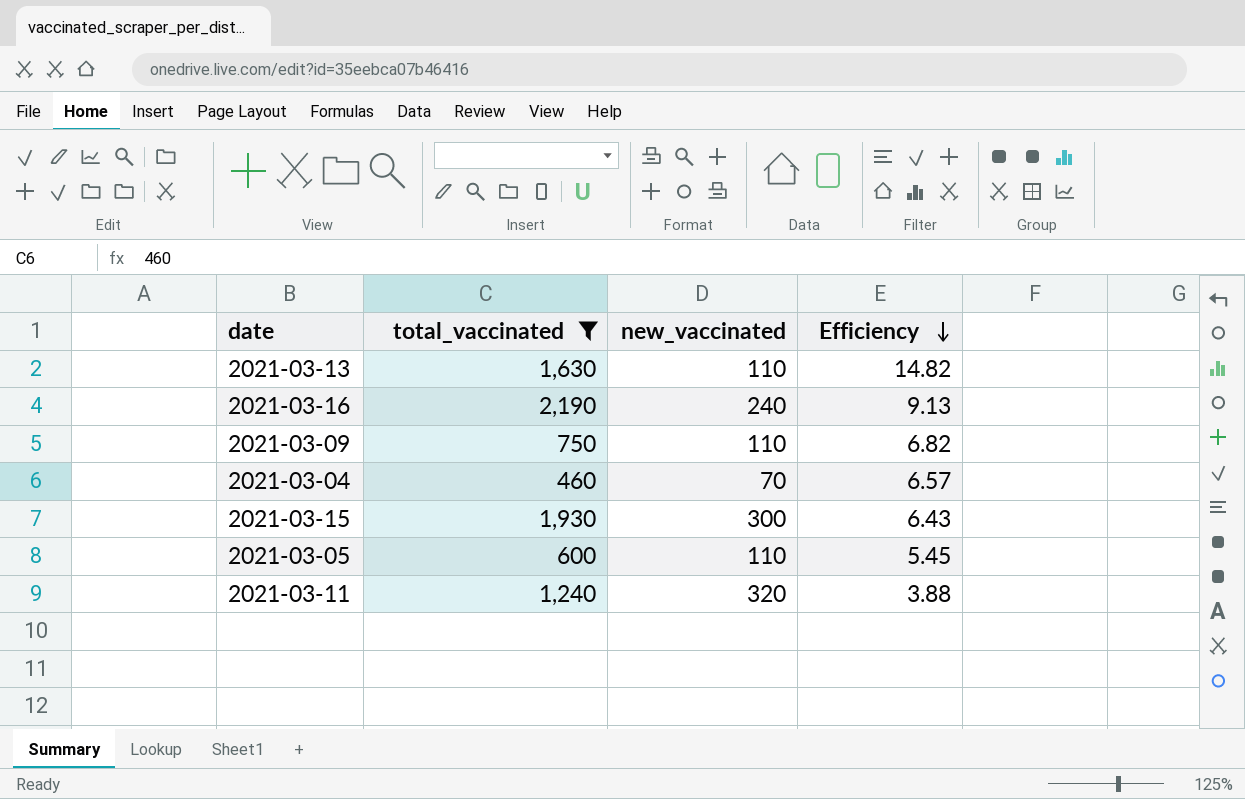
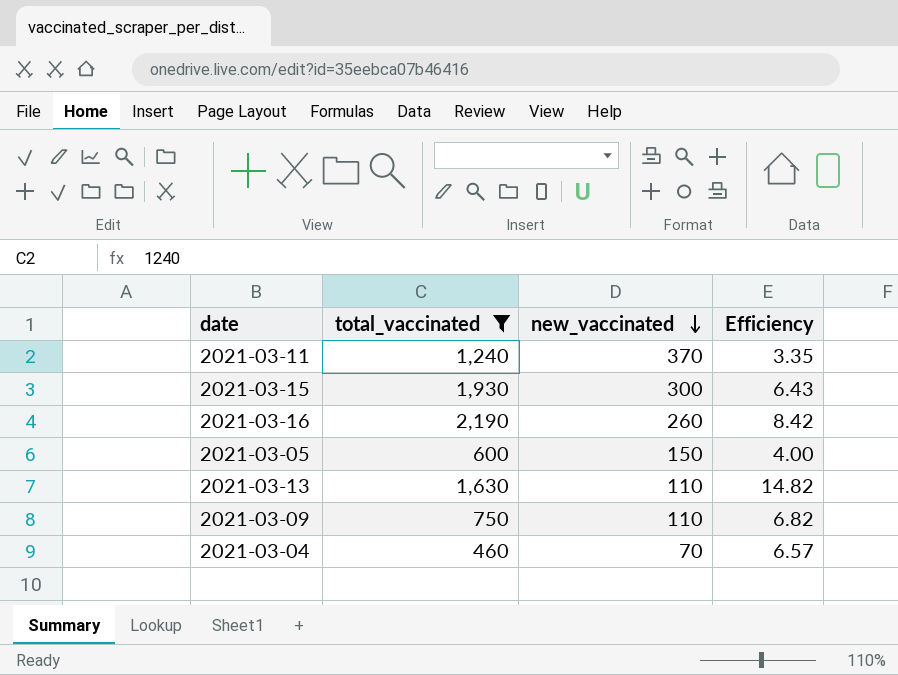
row order: Efficiency descending -> new_vaccinated descending
2021-03-11 | new_vaccinated: 320 -> 370
2021-03-11 | Efficiency: 3.88 -> 3.35
2021-03-16 | new_vaccinated: 240 -> 260
2021-03-16 | Efficiency: 9.13 -> 8.42
2021-03-05 | new_vaccinated: 110 -> 150
2021-03-05 | Efficiency: 5.45 -> 4.00

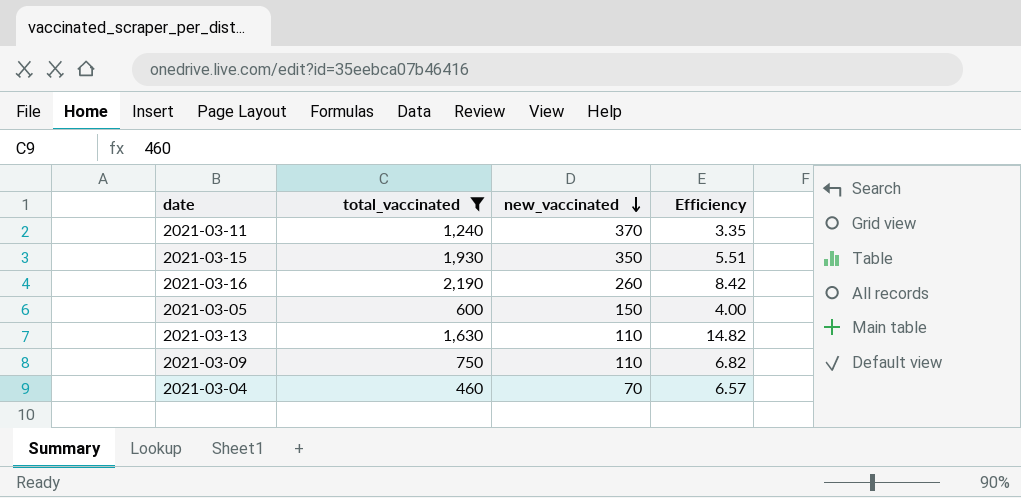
2021-03-15 | new_vaccinated: 300 -> 350
2021-03-15 | Efficiency: 6.43 -> 5.51

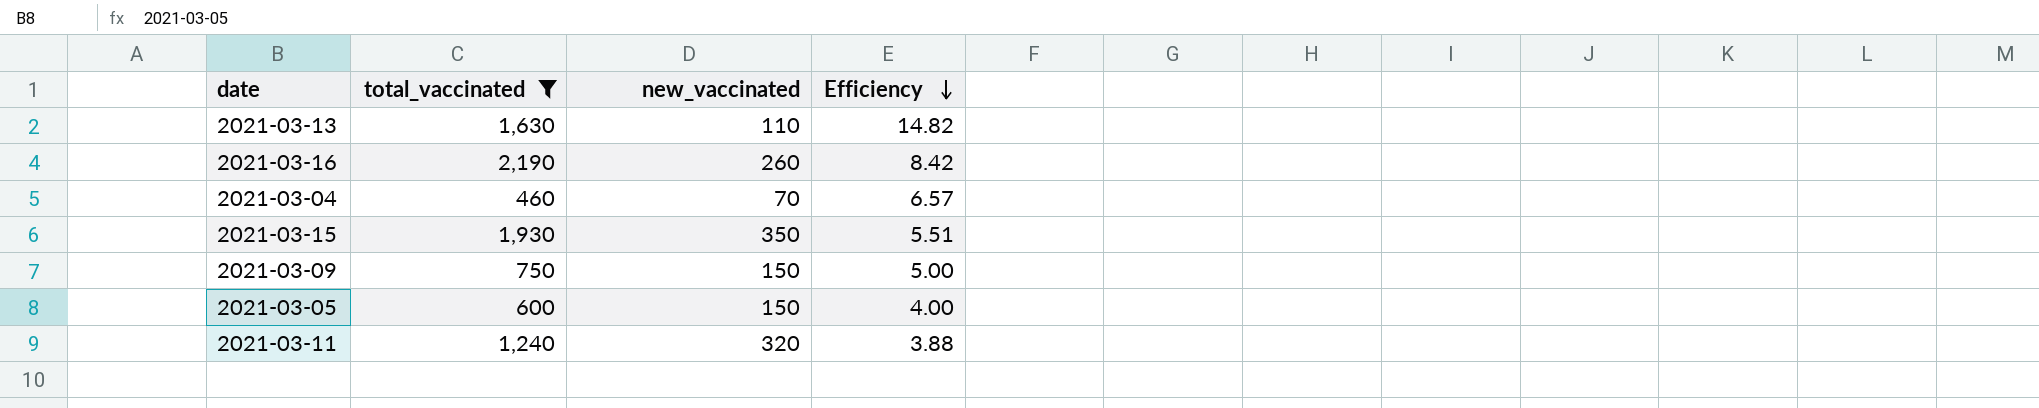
row order: new_vaccinated descending -> Efficiency descending
2021-03-09 | new_vaccinated: 110 -> 150
2021-03-09 | Efficiency: 6.82 -> 5.00
2021-03-11 | new_vaccinated: 370 -> 320
2021-03-11 | Efficiency: 3.35 -> 3.88

